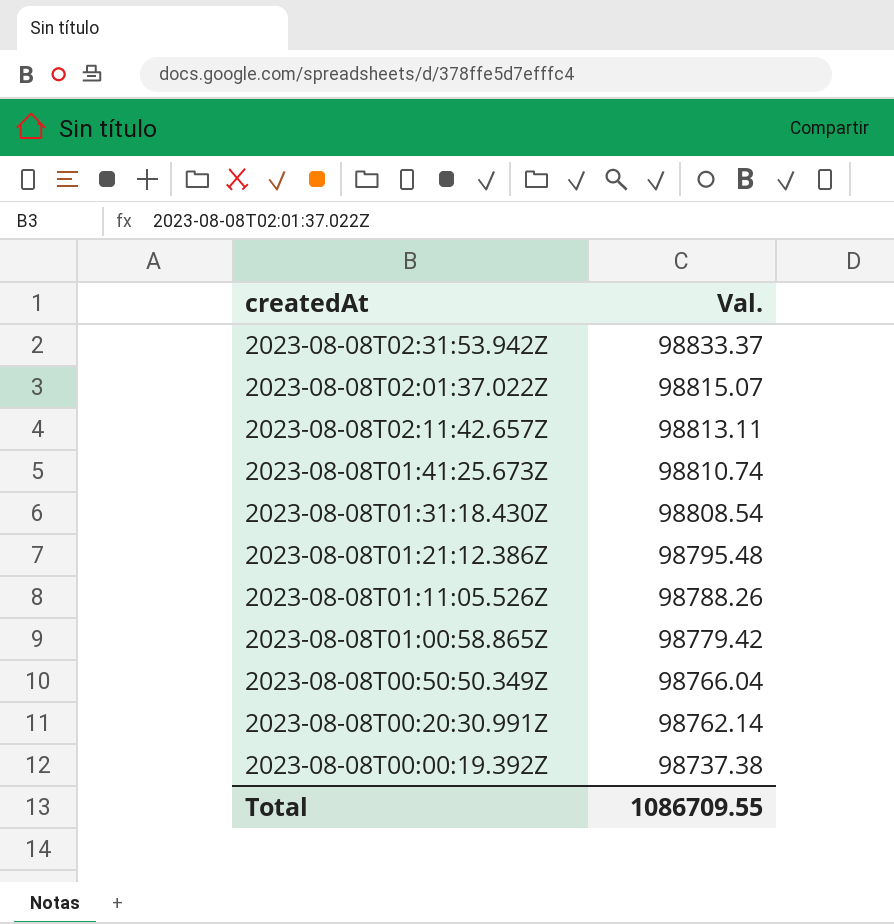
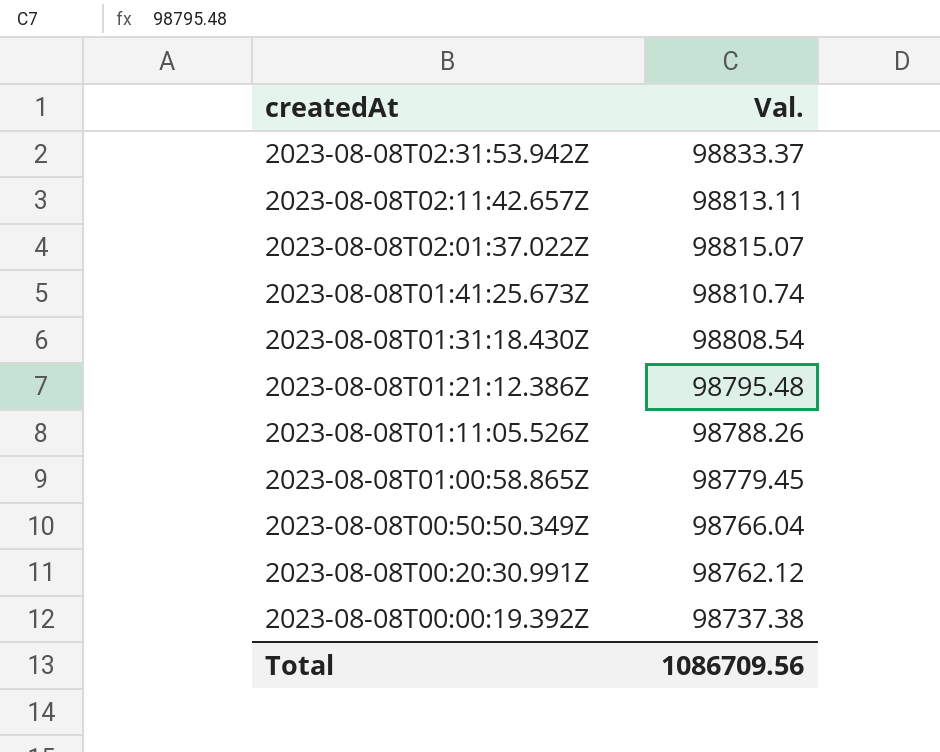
row order: Val. descending -> createdAt descending
2023-08-08T01:00:58.865Z | Val.: 98779.42 -> 98779.45
2023-08-08T00:20:30.991Z | Val.: 98762.14 -> 98762.12
Total | Val.: 1086709.55 -> 1086709.56

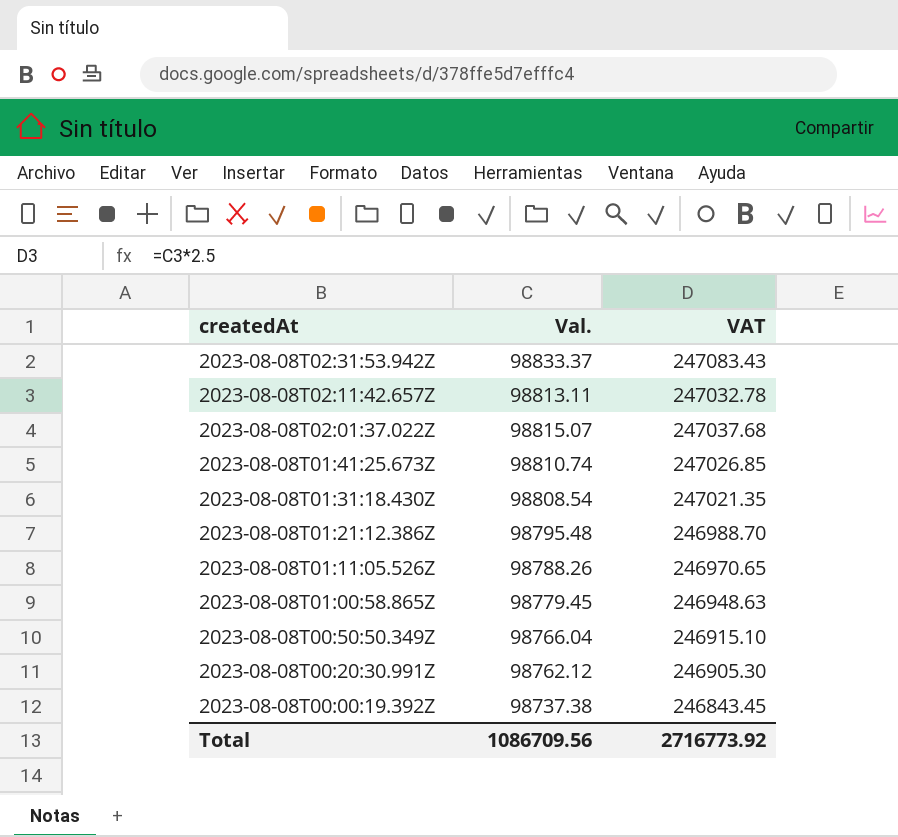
column VAT | formula: none -> [Val.] * 2.5

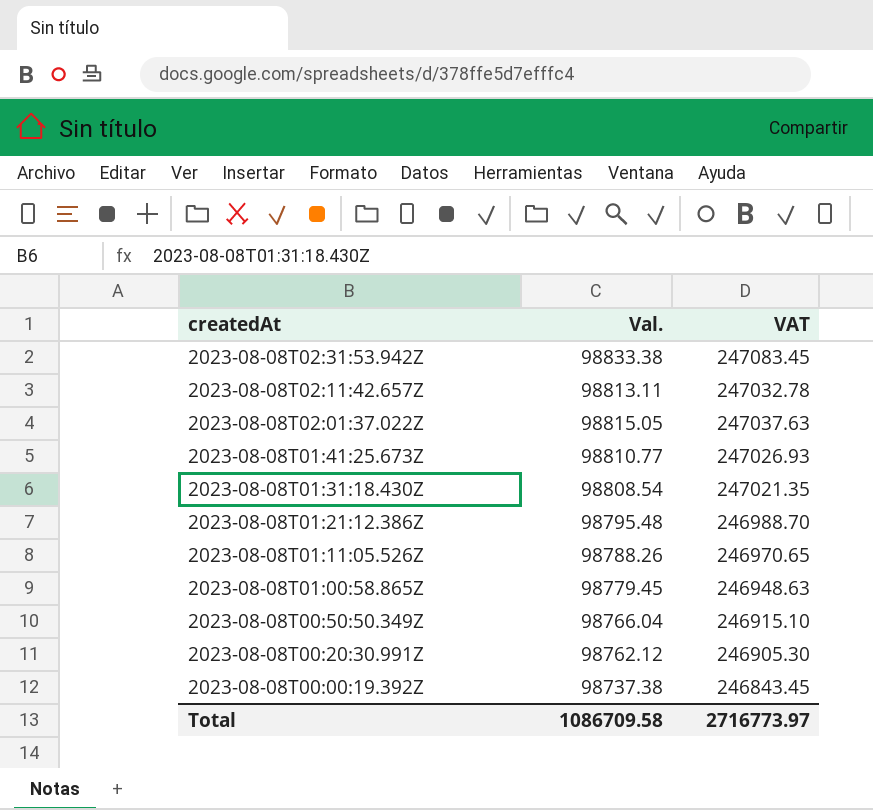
2023-08-08T02:31:53.942Z | Val.: 98833.37 -> 98833.38
2023-08-08T02:31:53.942Z | VAT: 247083.43 -> 247083.45
2023-08-08T02:01:37.022Z | Val.: 98815.07 -> 98815.05
2023-08-08T02:01:37.022Z | VAT: 247037.68 -> 247037.63
2023-08-08T01:41:25.673Z | Val.: 98810.74 -> 98810.77
2023-08-08T01:41:25.673Z | VAT: 247026.85 -> 247026.93
Total | Val.: 1086709.56 -> 1086709.58
Total | VAT: 2716773.92 -> 2716773.97

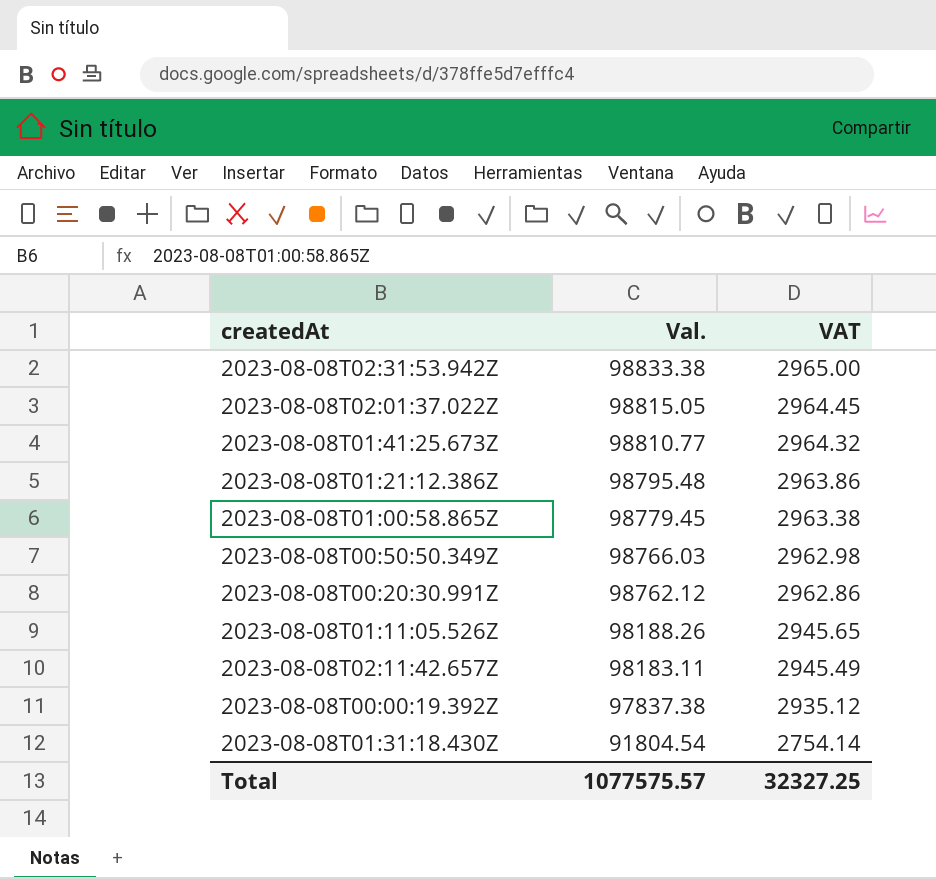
row order: createdAt descending -> Val. descending
column VAT | formula: [Val.] * 2.5 -> [Val.] * 0.03
2023-08-08T00:50:50.349Z | Val.: 98766.04 -> 98766.03
2023-08-08T01:11:05.526Z | Val.: 98788.26 -> 98188.26
2023-08-08T02:11:42.657Z | Val.: 98813.11 -> 98183.11
2023-08-08T00:00:19.392Z | Val.: 98737.38 -> 97837.38
2023-08-08T01:31:18.430Z | Val.: 98808.54 -> 91804.54
Total | Val.: 1086709.58 -> 1077575.57
Total | VAT: 2716773.97 -> 32327.25

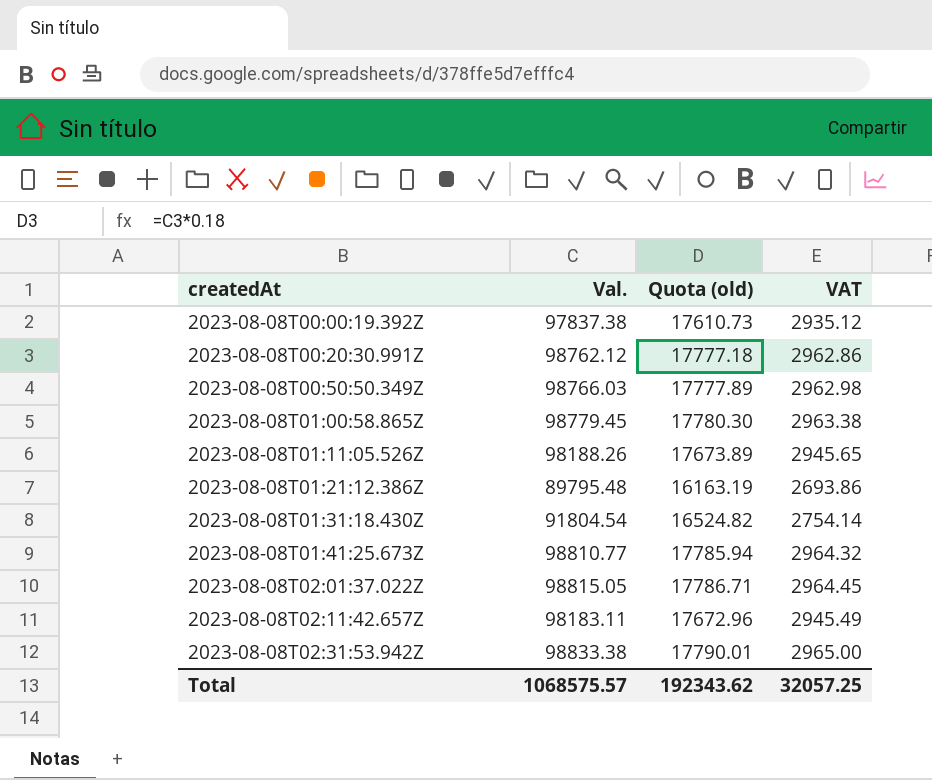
row order: Val. descending -> createdAt ascending
column Quota (old) | formula: none -> [Val.] * 0.18
2023-08-08T01:21:12.386Z | Val.: 98795.48 -> 89795.48
2023-08-08T01:21:12.386Z | VAT: 2963.86 -> 2693.86
Total | Val.: 1077575.57 -> 1068575.57
Total | VAT: 32327.25 -> 32057.25

